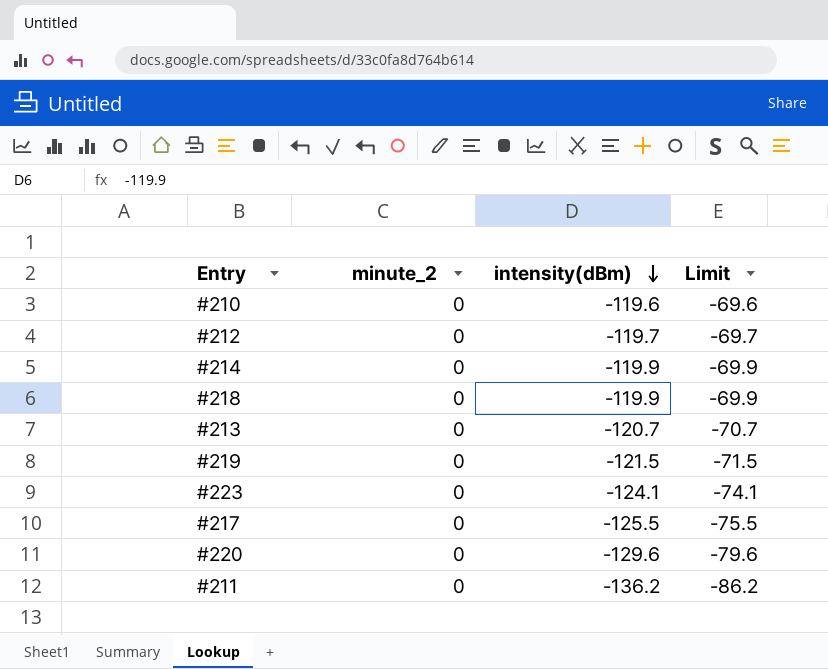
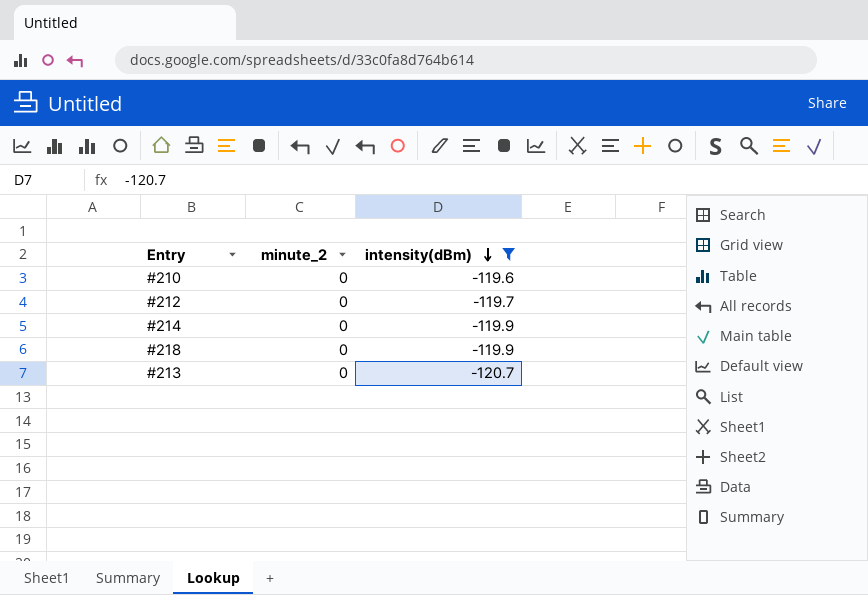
filter: none -> intensity(dBm) >= -120.7
column Limit | formula: [intensity(dBm)] + 50 -> none

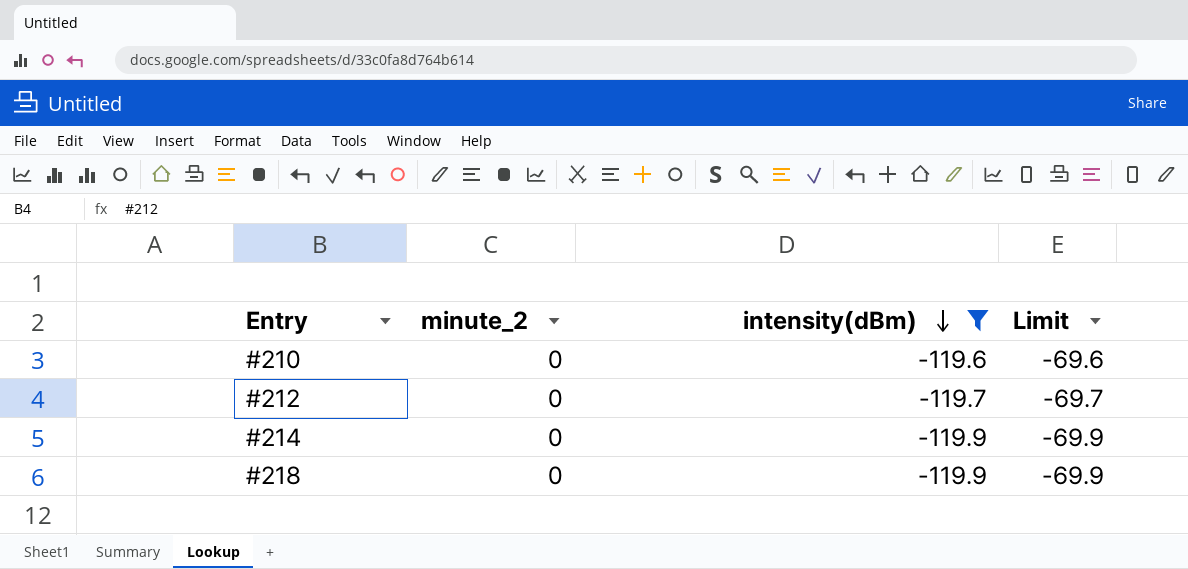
column Limit | formula: none -> [intensity(dBm)] + 50
row #213: 0 | -120.7 -> none

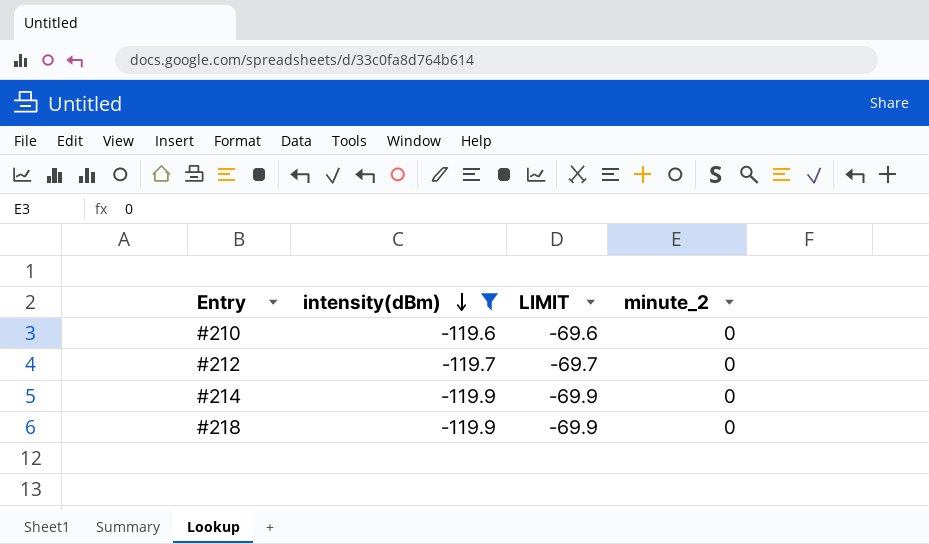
column name: Limit -> LIMIT
column minute_2 | position: 2 -> 4

